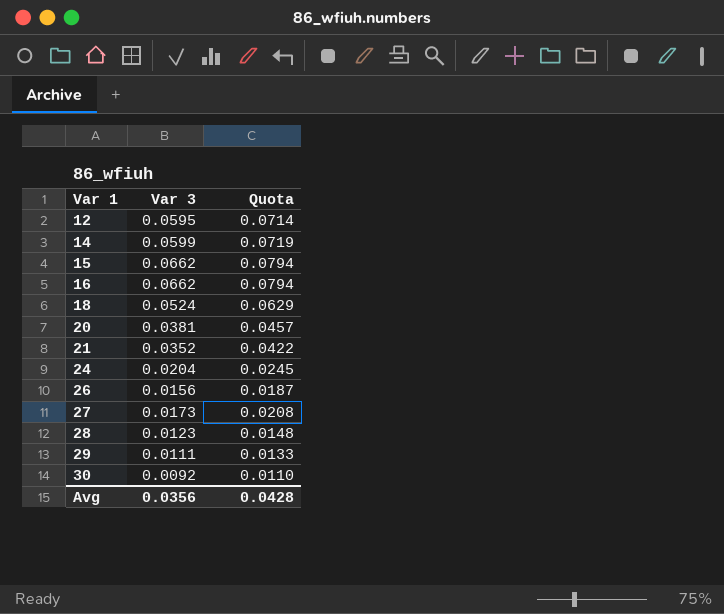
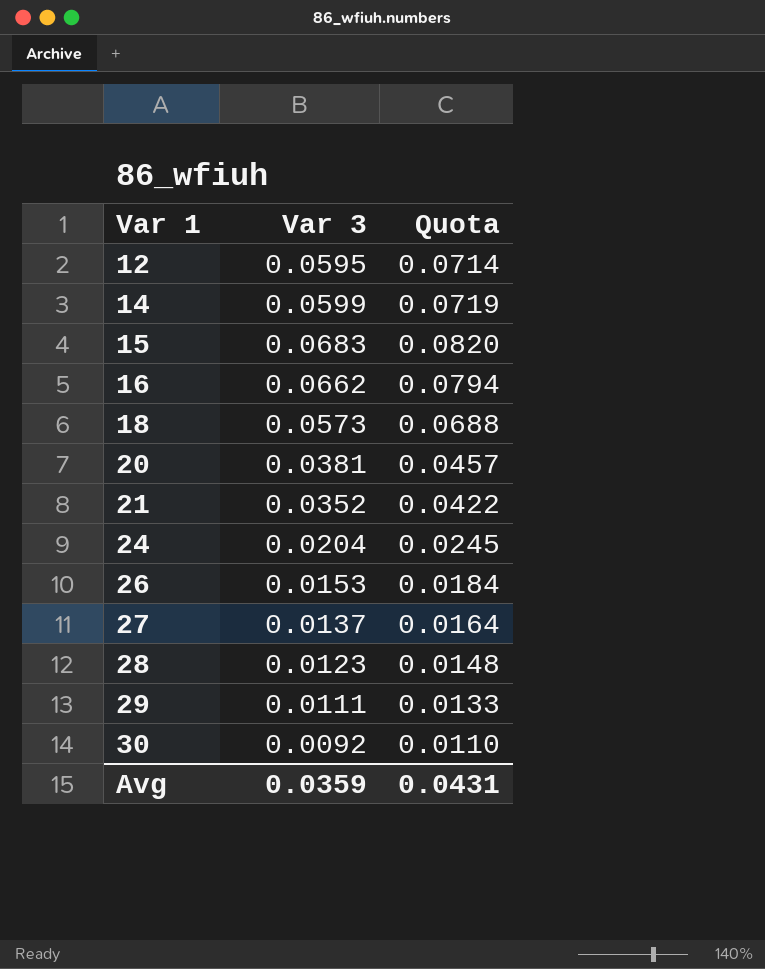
15 | Var 3: 0.0662 -> 0.0683
15 | Quota: 0.0794 -> 0.0820
18 | Var 3: 0.0524 -> 0.0573
18 | Quota: 0.0629 -> 0.0688
26 | Var 3: 0.0156 -> 0.0153
26 | Quota: 0.0187 -> 0.0184
27 | Var 3: 0.0173 -> 0.0137
27 | Quota: 0.0208 -> 0.0164
Avg | Var 3: 0.0356 -> 0.0359
Avg | Quota: 0.0428 -> 0.0431

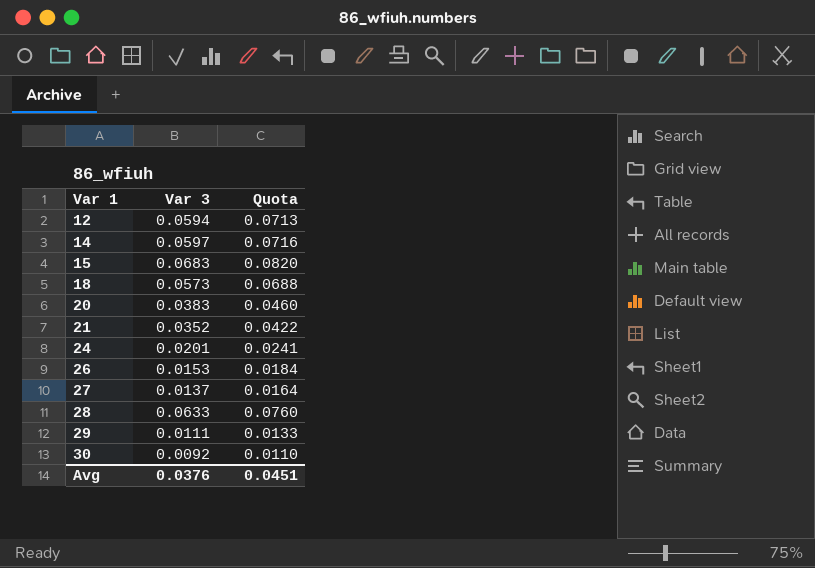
row 16: 0.0662 | 0.0794 -> none
12 | Var 3: 0.0595 -> 0.0594
12 | Quota: 0.0714 -> 0.0713
14 | Var 3: 0.0599 -> 0.0597
14 | Quota: 0.0719 -> 0.0716
20 | Var 3: 0.0381 -> 0.0383
20 | Quota: 0.0457 -> 0.0460
24 | Var 3: 0.0204 -> 0.0201
24 | Quota: 0.0245 -> 0.0241
28 | Var 3: 0.0123 -> 0.0633
28 | Quota: 0.0148 -> 0.0760
Avg | Var 3: 0.0359 -> 0.0376
Avg | Quota: 0.0431 -> 0.0451

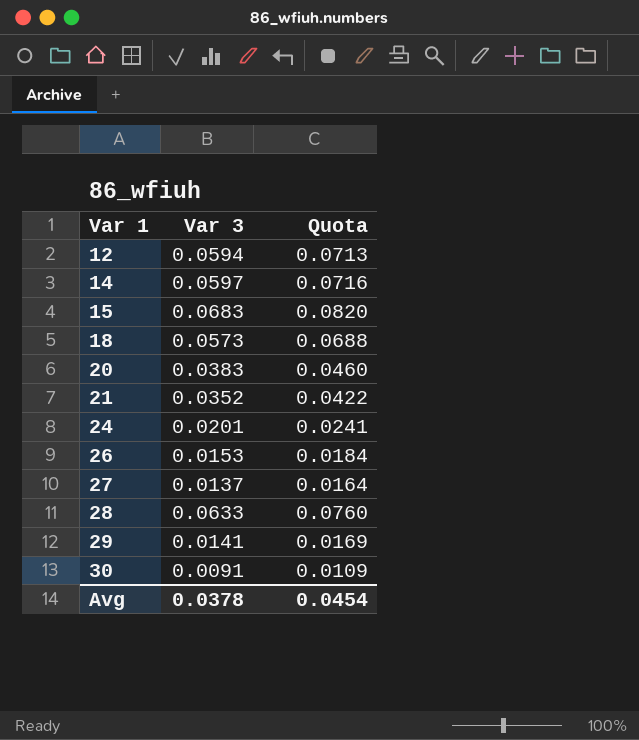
29 | Var 3: 0.0111 -> 0.0141
29 | Quota: 0.0133 -> 0.0169
30 | Var 3: 0.0092 -> 0.0091
30 | Quota: 0.0110 -> 0.0109
Avg | Var 3: 0.0376 -> 0.0378
Avg | Quota: 0.0451 -> 0.0454

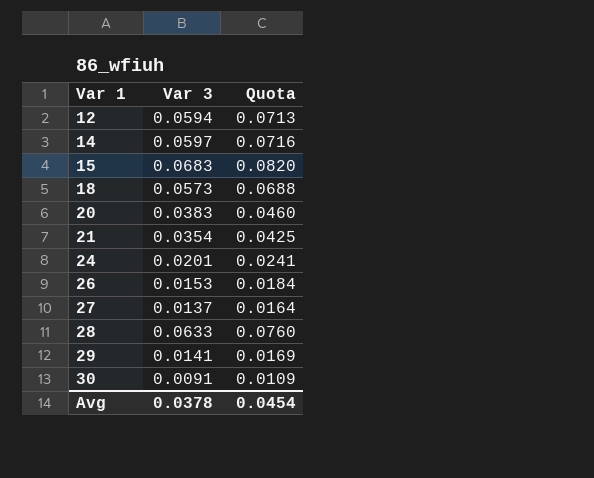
21 | Var 3: 0.0352 -> 0.0354
21 | Quota: 0.0422 -> 0.0425

